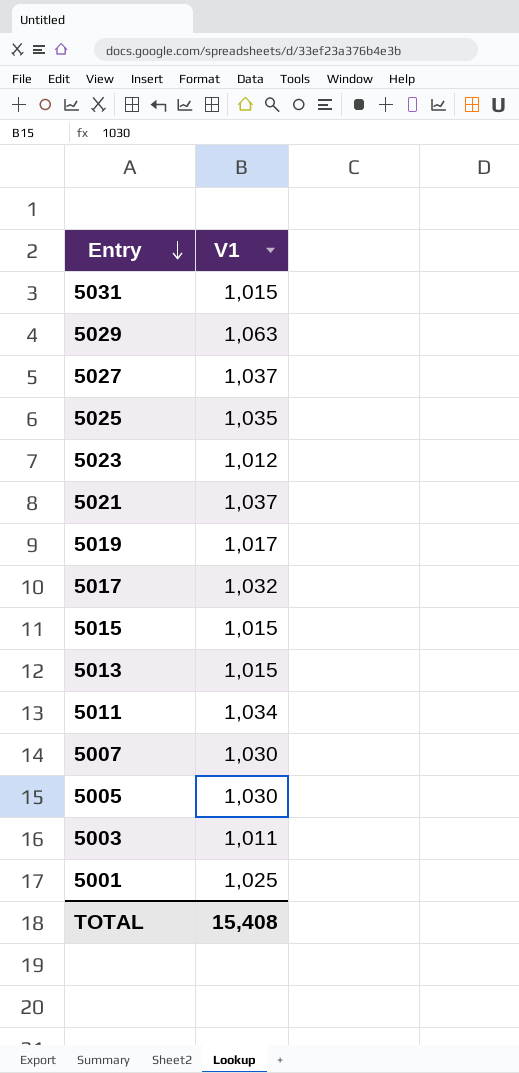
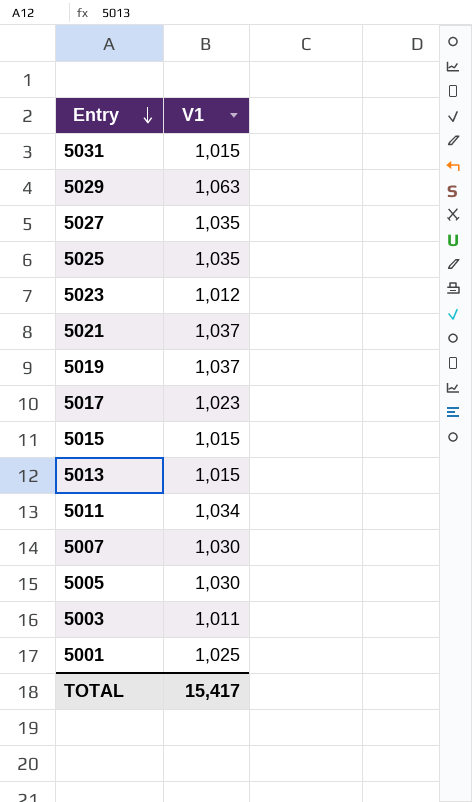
5027 | V1: 1,037 -> 1,035
5019 | V1: 1,017 -> 1,037
5017 | V1: 1,032 -> 1,023
TOTAL | V1: 15,408 -> 15,417

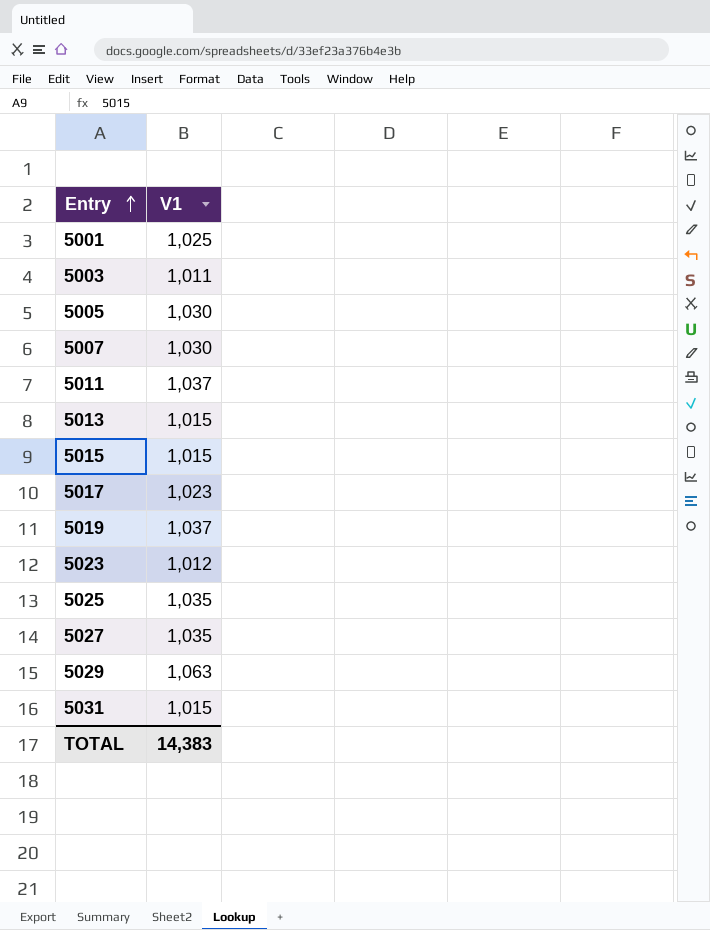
row order: Entry descending -> Entry ascending
row 5021: 1,037 -> none
5011 | V1: 1,034 -> 1,037
TOTAL | V1: 15,417 -> 14,383

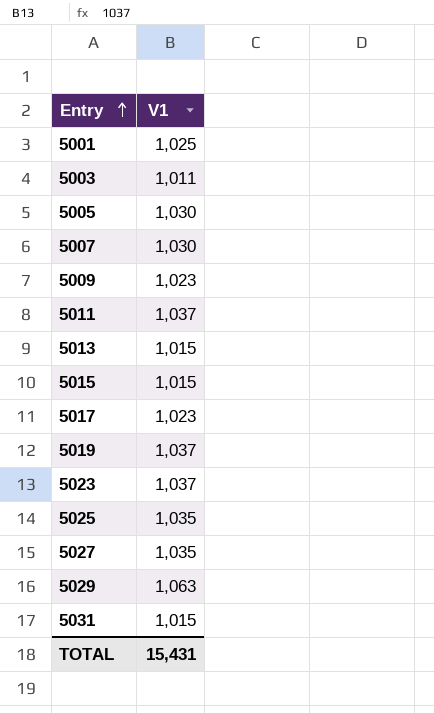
row 5009: none -> 1,023
5023 | V1: 1,012 -> 1,037
TOTAL | V1: 14,383 -> 15,431

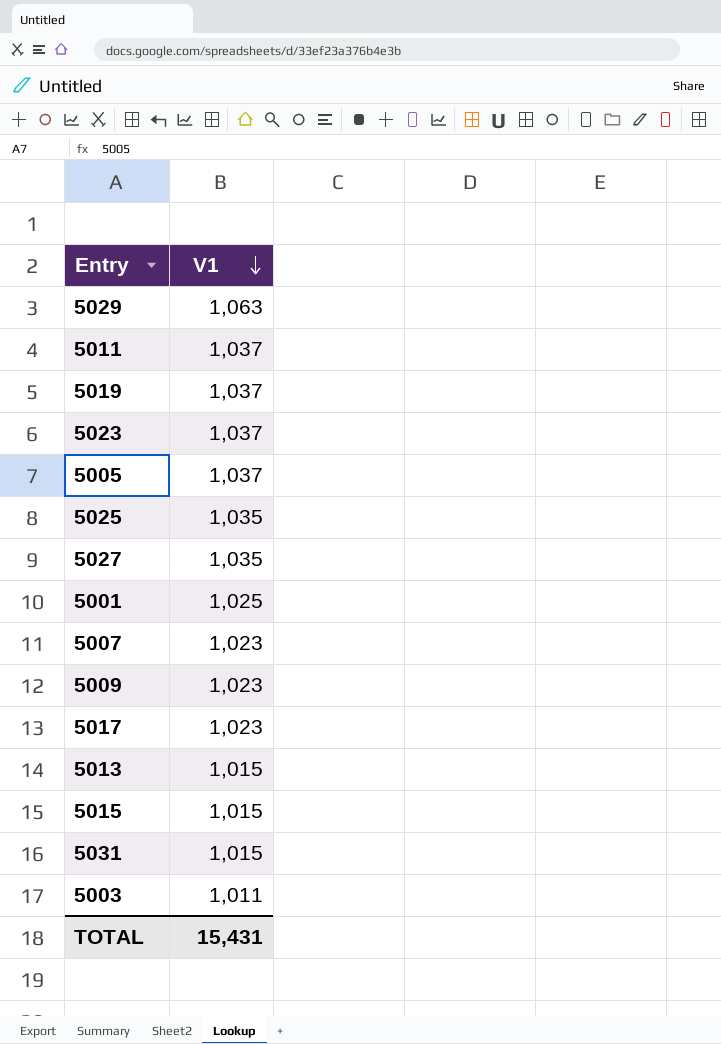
row order: Entry ascending -> V1 descending
5005 | V1: 1,030 -> 1,037
5007 | V1: 1,030 -> 1,023

